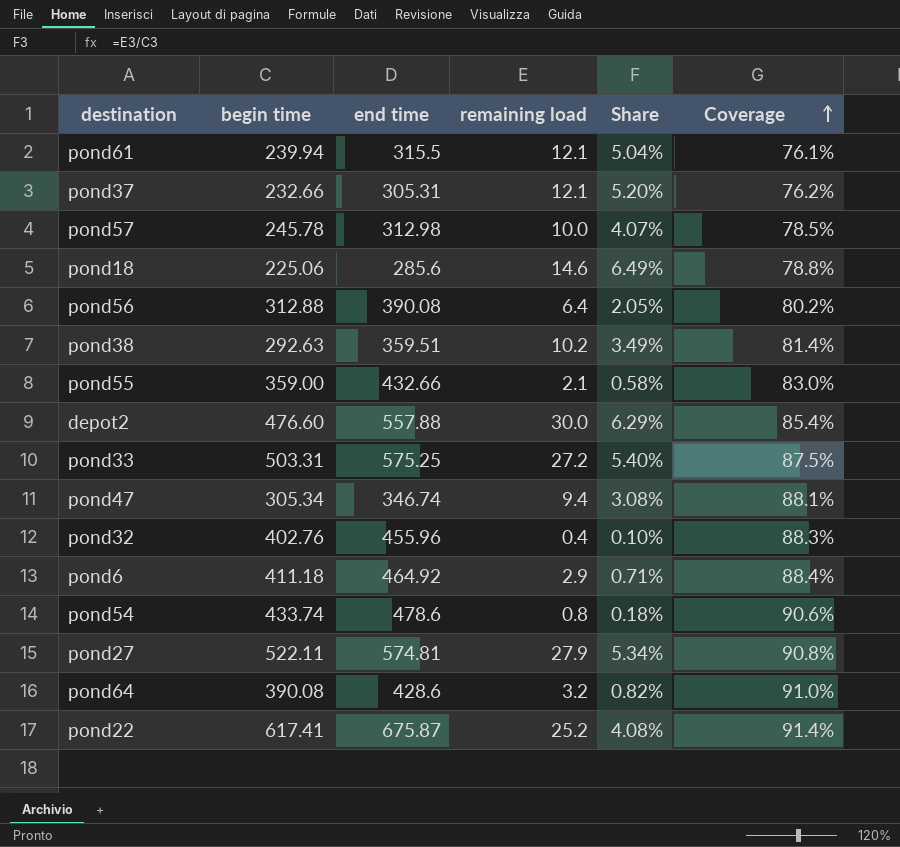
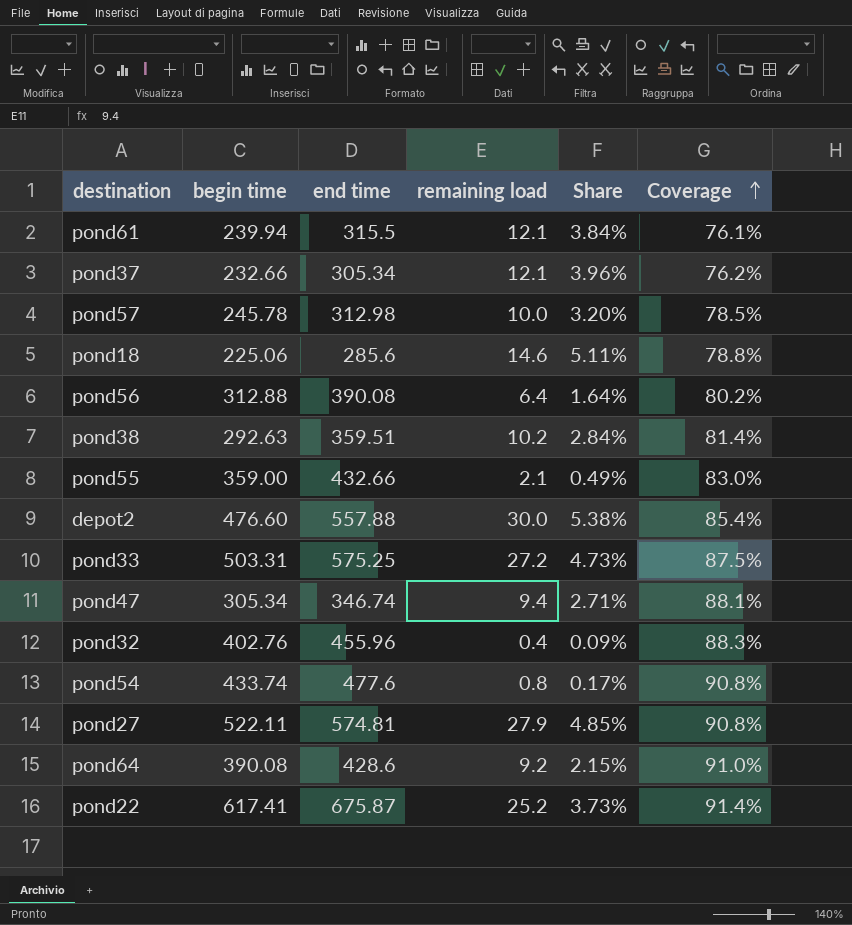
column Share | formula: [remaining load] / [begin time] -> [remaining load] / [end time]
row pond6: 411.18 | 464.92 | 2.9 | 0.71% | 88.4% -> none
pond37 | end time: 305.31 -> 305.34
pond54 | end time: 478.6 -> 477.6
pond54 | Coverage: 90.6% -> 90.8%
pond64 | remaining load: 3.2 -> 9.2

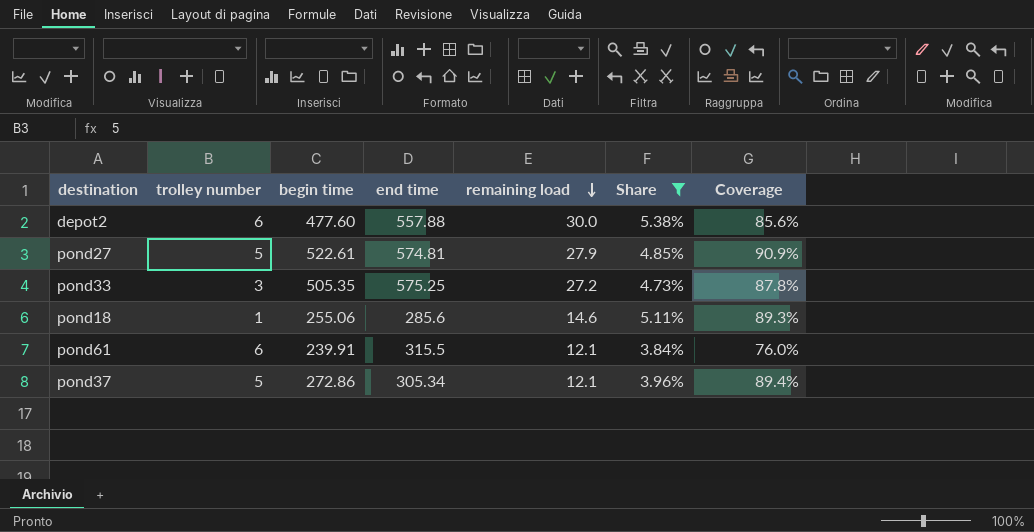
filter: none -> Share >= 3.84%
row order: Coverage ascending -> remaining load descending
column trolley number | position: none -> 2
depot2 | begin time: 476.60 -> 477.60
depot2 | Coverage: 85.4% -> 85.6%
pond27 | begin time: 522.11 -> 522.61
pond27 | Coverage: 90.8% -> 90.9%
pond33 | begin time: 503.31 -> 505.35
pond33 | Coverage: 87.5% -> 87.8%
pond18 | begin time: 225.06 -> 255.06
pond18 | Coverage: 78.8% -> 89.3%
pond61 | begin time: 239.94 -> 239.91
pond61 | Coverage: 76.1% -> 76.0%
pond37 | begin time: 232.66 -> 272.86
pond37 | Coverage: 76.2% -> 89.4%

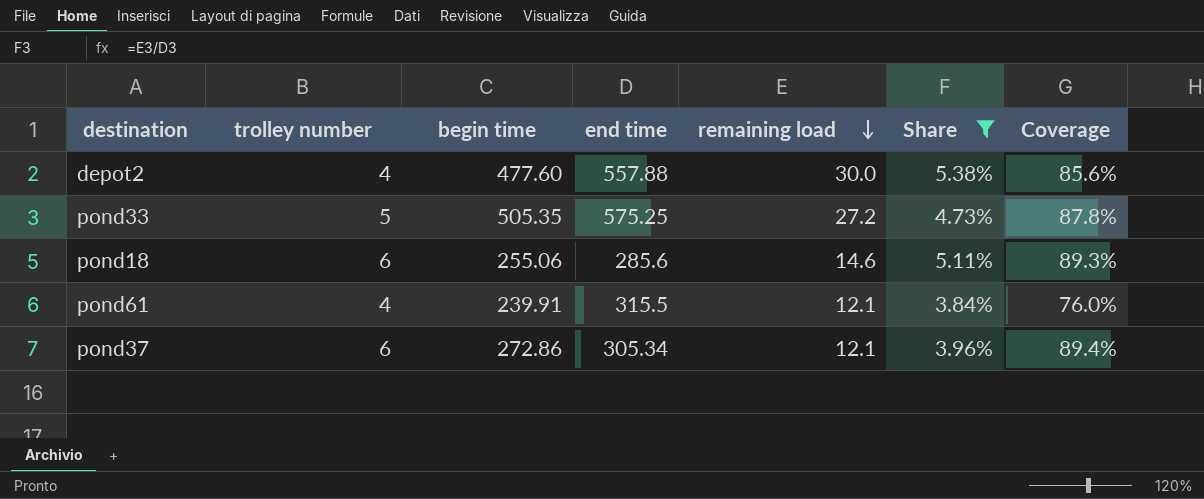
row pond27: 5 | 522.61 | 574.81 | 27.9 | 4.85% | 90.9% -> none
depot2 | trolley number: 6 -> 4
pond33 | trolley number: 3 -> 5
pond18 | trolley number: 1 -> 6
pond61 | trolley number: 6 -> 4
pond37 | trolley number: 5 -> 6

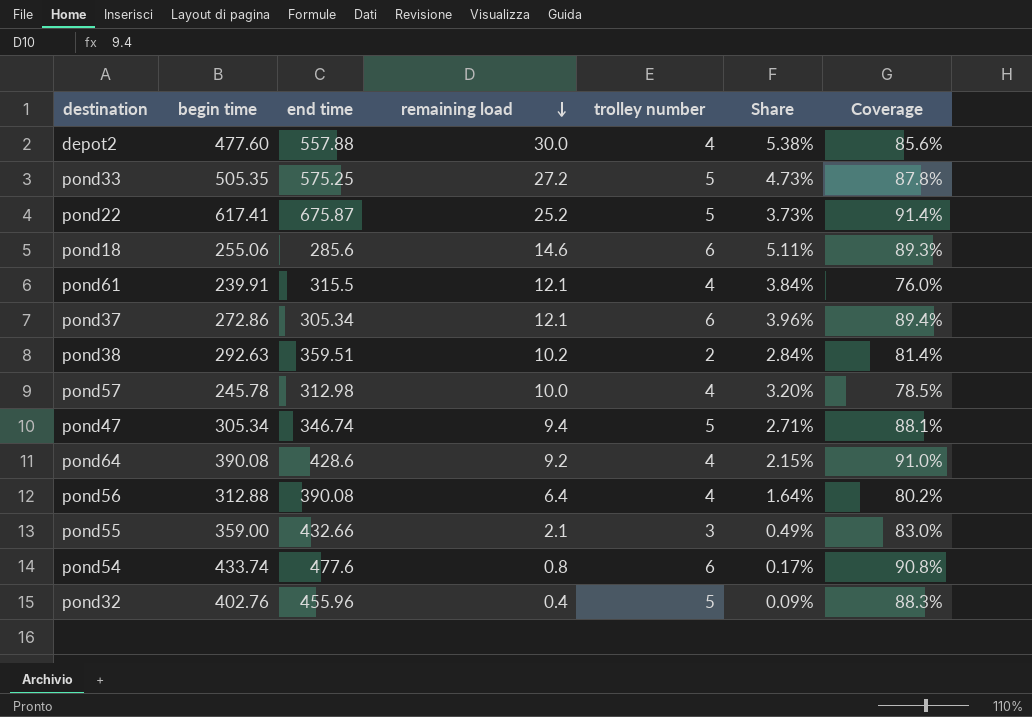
filter: Share >= 3.84% -> none
column trolley number | position: 2 -> 5

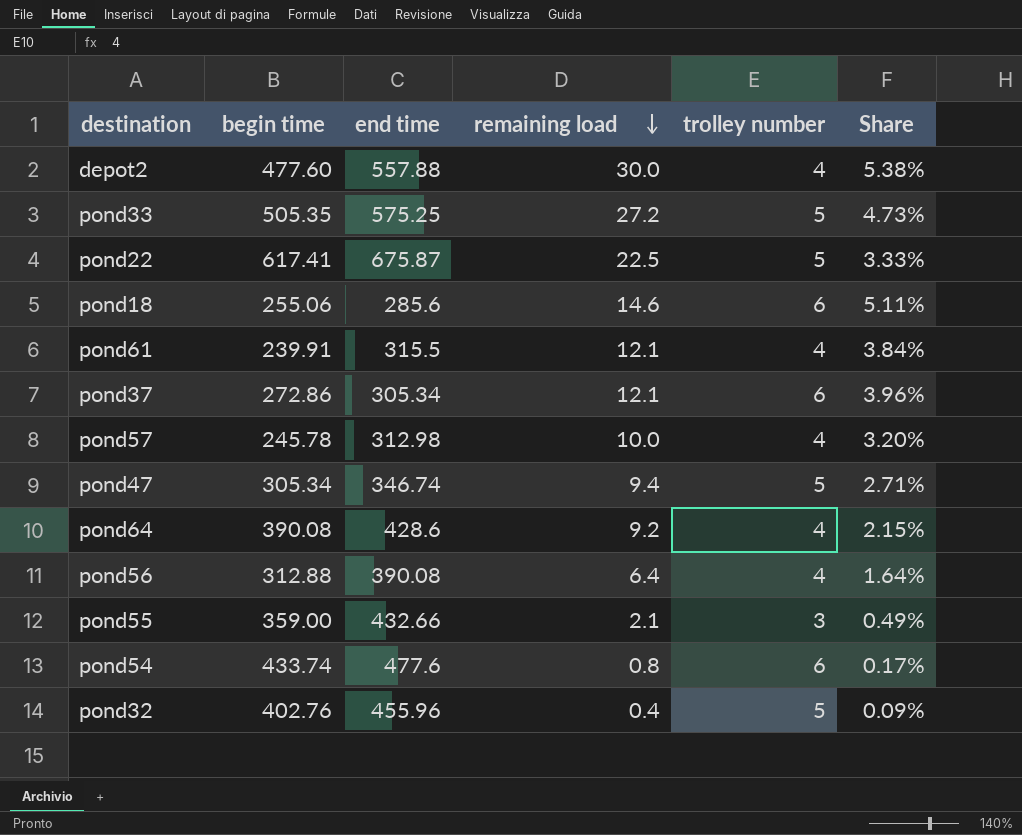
column Coverage | formula: [begin time] / [end time] -> none
row pond38: 292.63 | 359.51 | 10.2 | 2 | 2.84% | 81.4% -> none
pond22 | remaining load: 25.2 -> 22.5
pond22 | Share: 3.73% -> 3.33%

